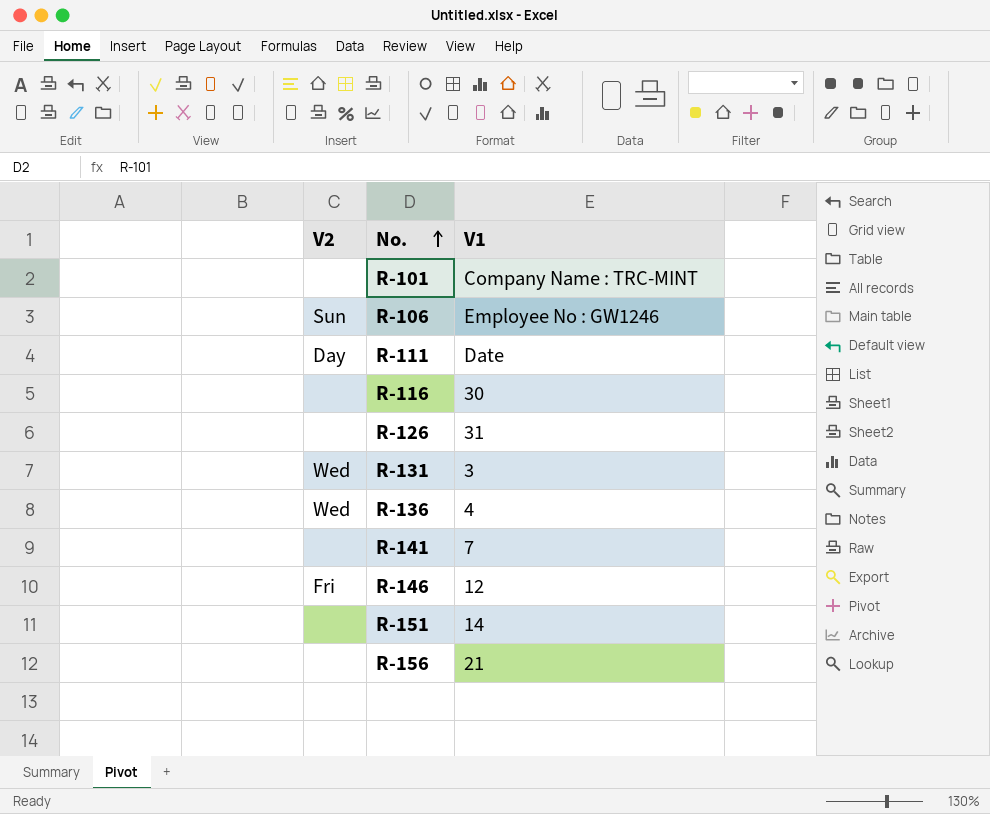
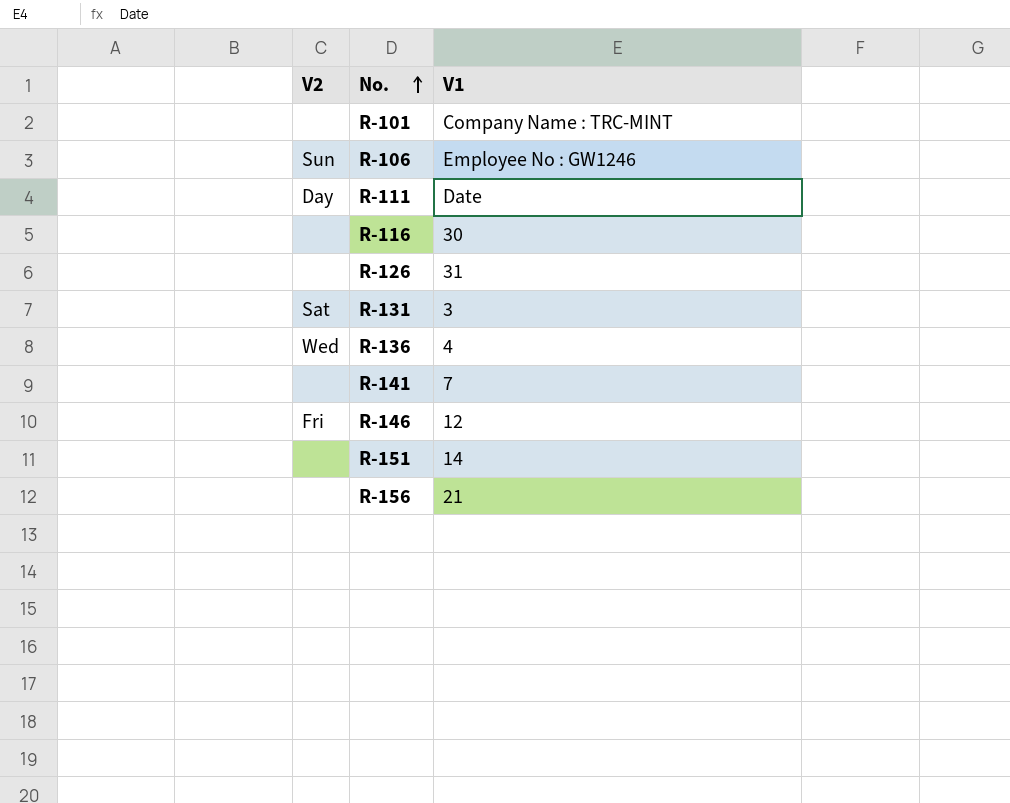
R-131 | V2: Wed -> Sat

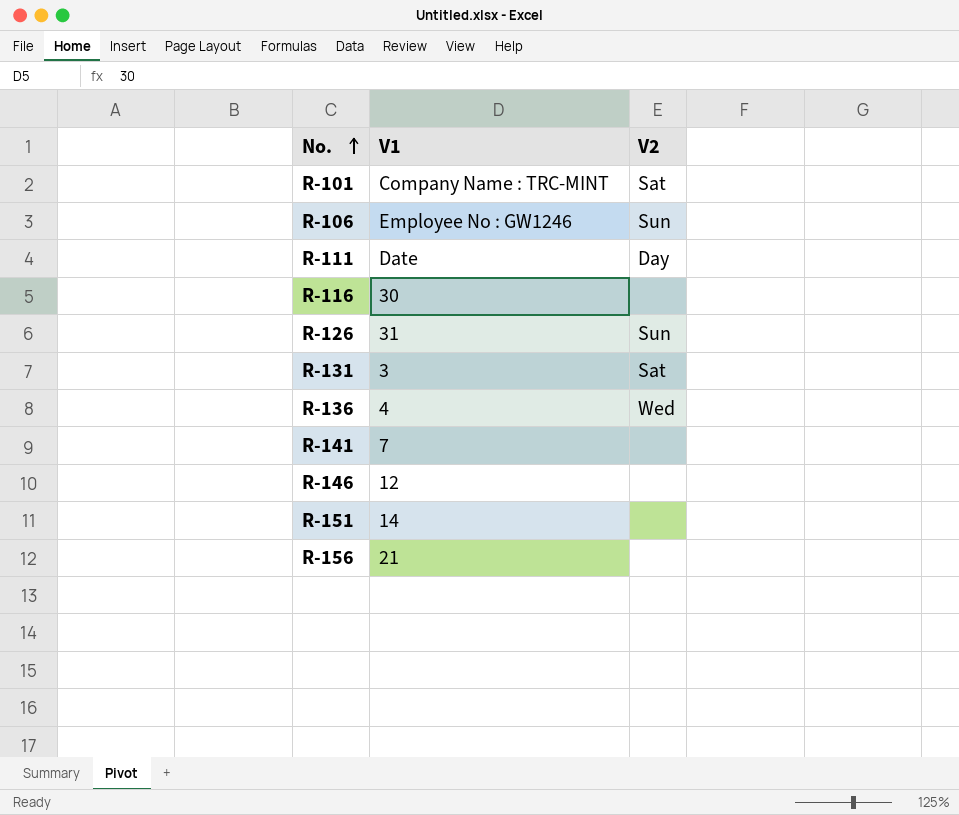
column V2 | position: 1 -> 3
R-101 | V2: none -> Sat
R-126 | V2: none -> Sun
R-146 | V2: Fri -> none

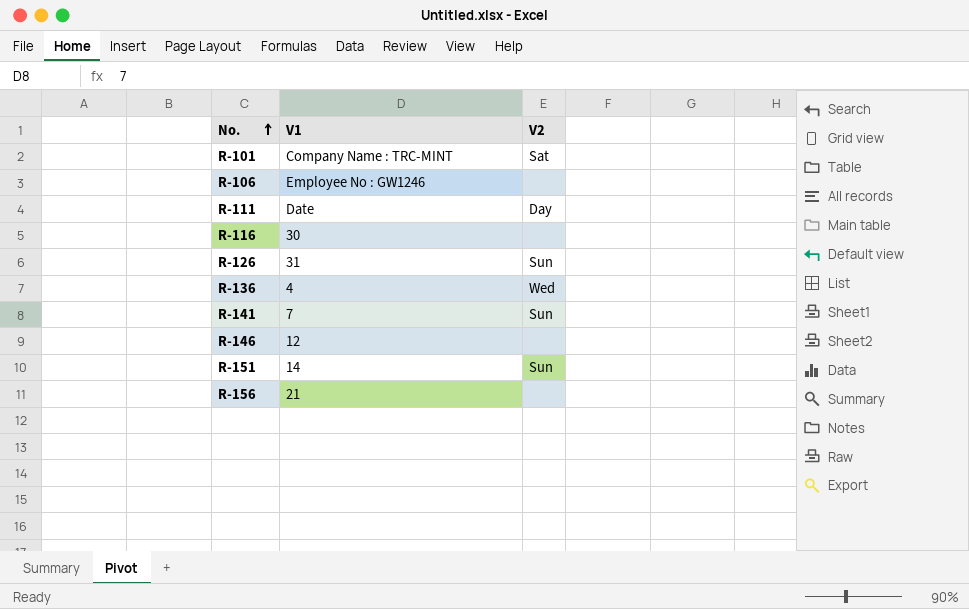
row R-131: 3 | Sat -> none
R-106 | V2: Sun -> none
R-141 | V2: none -> Sun
R-151 | V2: none -> Sun

